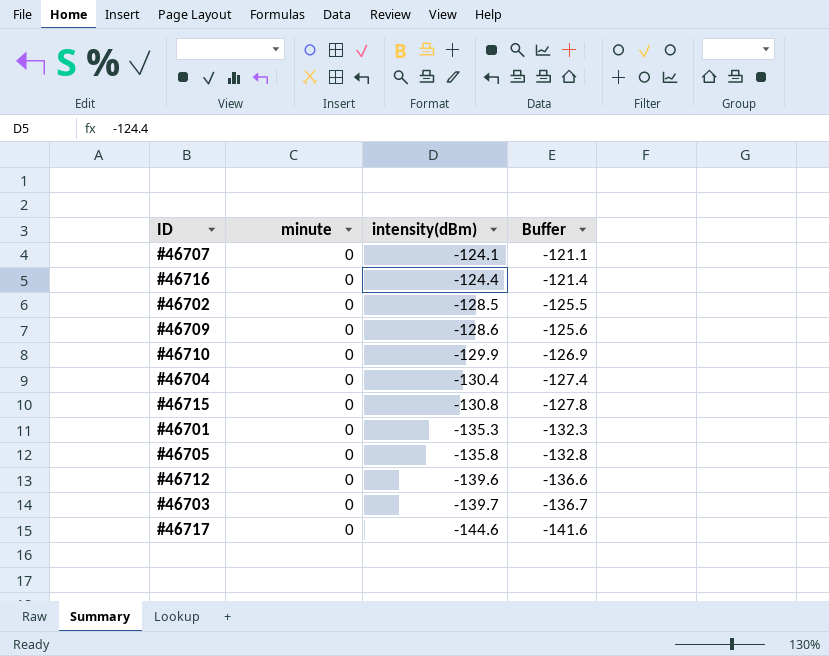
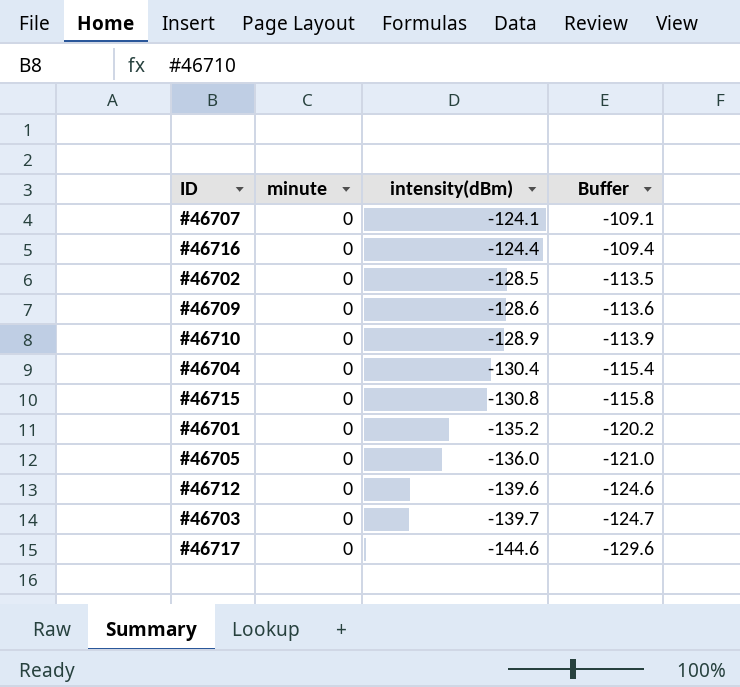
column Buffer | formula: [intensity(dBm)] + 3 -> [intensity(dBm)] + 15
#46710 | intensity(dBm): -129.9 -> -128.9
#46701 | intensity(dBm): -135.3 -> -135.2
#46705 | intensity(dBm): -135.8 -> -136.0

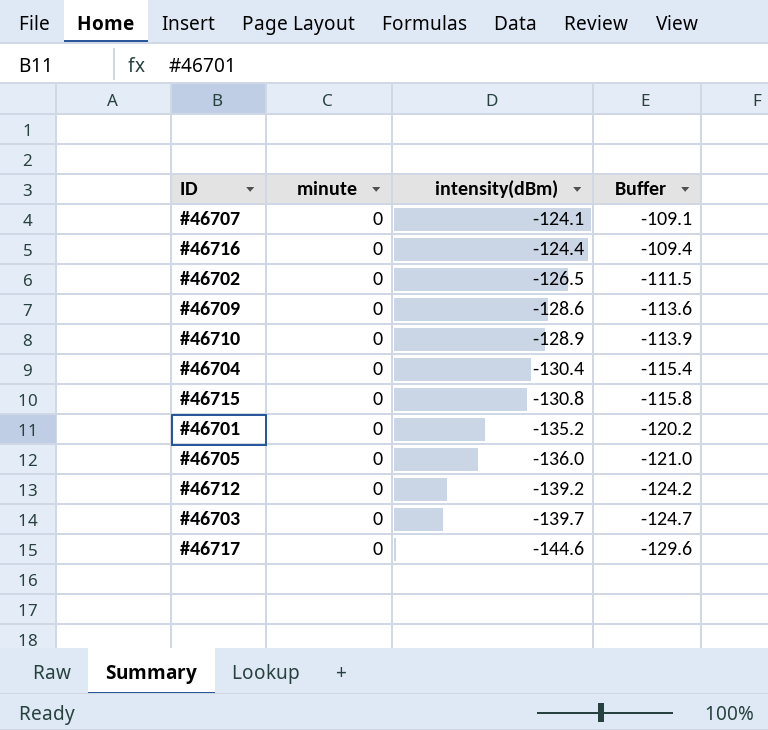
#46702 | intensity(dBm): -128.5 -> -126.5
#46702 | Buffer: -113.5 -> -111.5
#46712 | intensity(dBm): -139.6 -> -139.2
#46712 | Buffer: -124.6 -> -124.2

